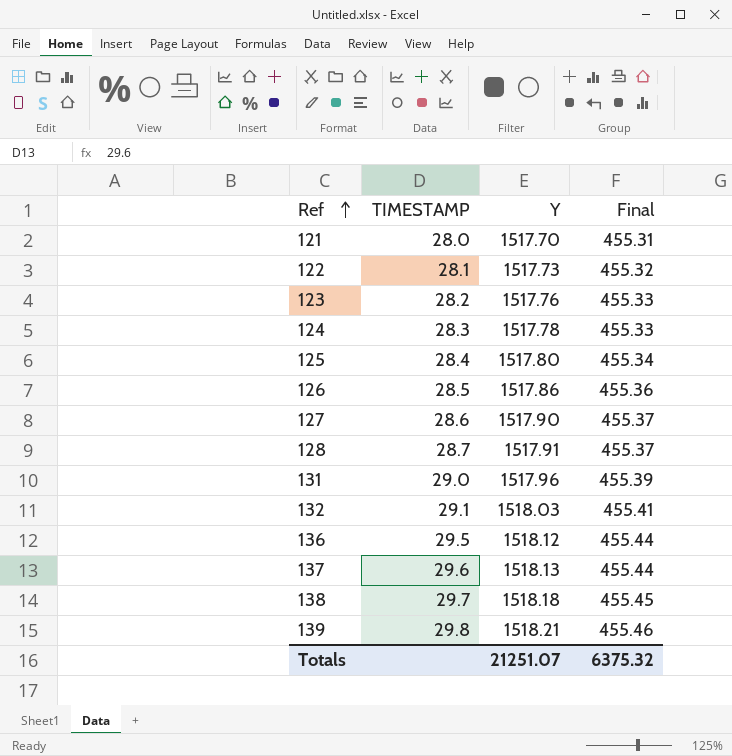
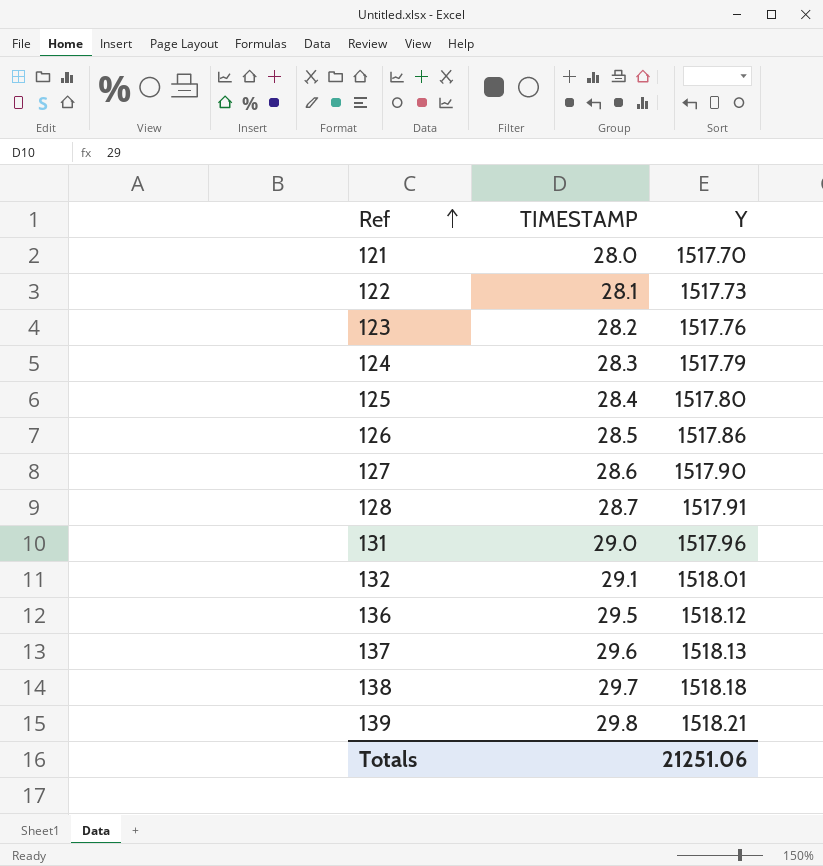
column Final | formula: [Y] * 0.3 -> none
124 | Y: 1517.78 -> 1517.79
132 | Y: 1518.03 -> 1518.01
Totals | Y: 21251.07 -> 21251.06

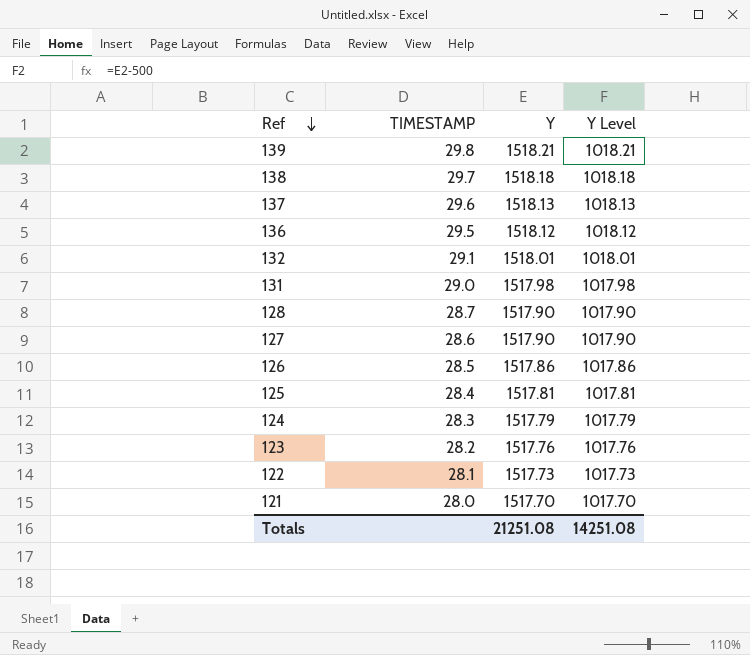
row order: Ref ascending -> Ref descending
column Y Level | formula: none -> [Y] - 500
131 | Y: 1517.96 -> 1517.98
128 | Y: 1517.91 -> 1517.90
125 | Y: 1517.80 -> 1517.81
Totals | Y: 21251.06 -> 21251.08

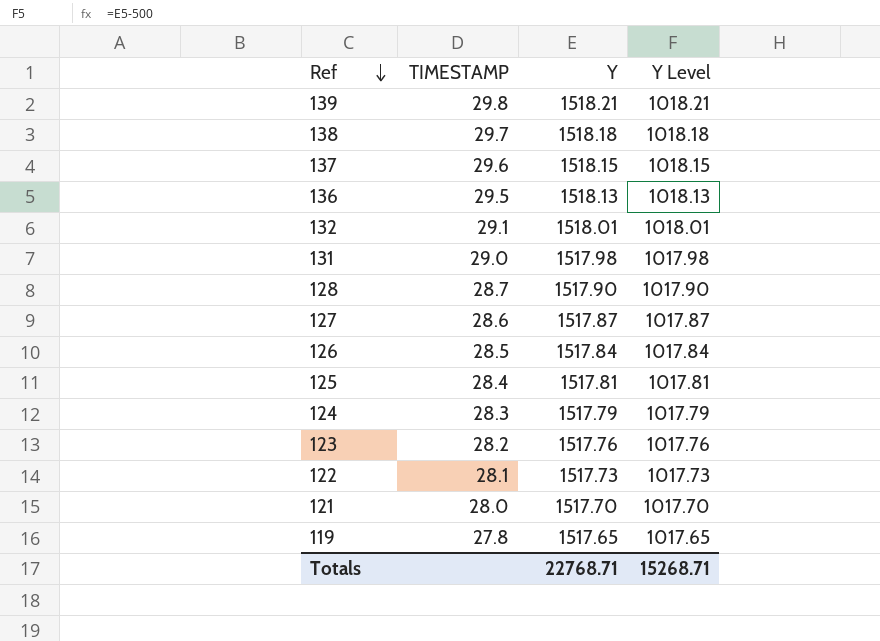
137 | Y: 1518.13 -> 1518.15
137 | Y Level: 1018.13 -> 1018.15
136 | Y: 1518.12 -> 1518.13
136 | Y Level: 1018.12 -> 1018.13
127 | Y: 1517.90 -> 1517.87
127 | Y Level: 1017.90 -> 1017.87
126 | Y: 1517.86 -> 1517.84
126 | Y Level: 1017.86 -> 1017.84
row 119: none -> 27.8 | 1517.65 | 1017.65
Totals | Y: 21251.08 -> 22768.71
Totals | Y Level: 14251.08 -> 15268.71

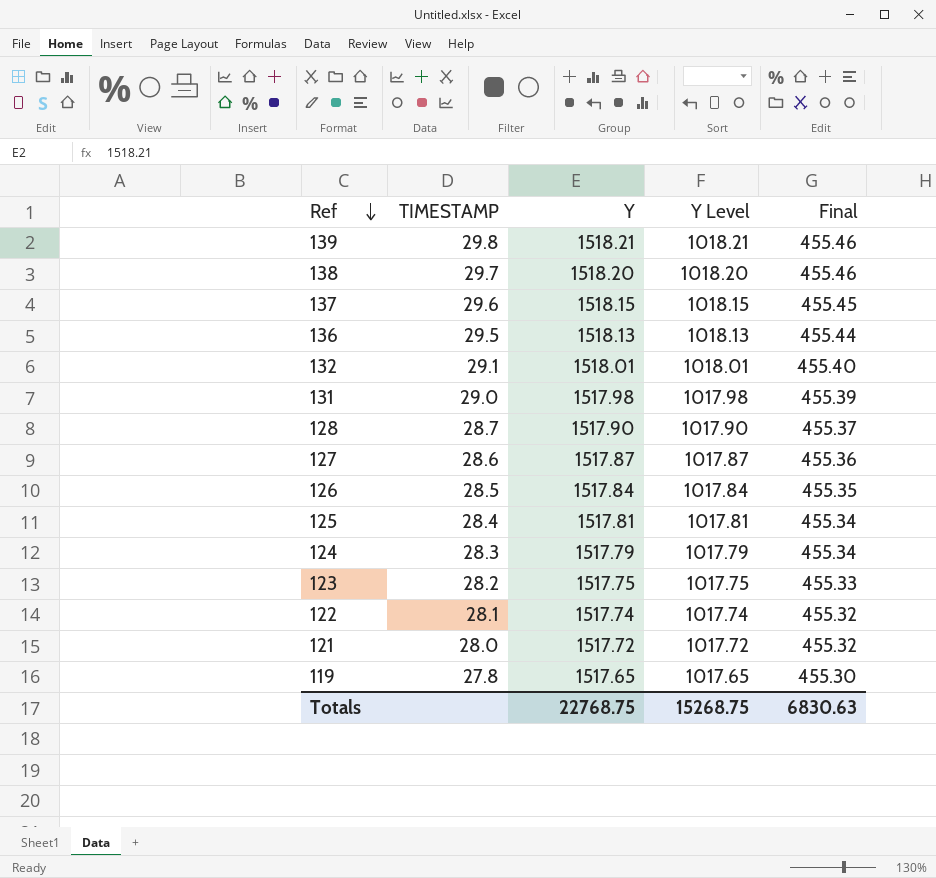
column Final | formula: none -> [Y] * 0.3
138 | Y: 1518.18 -> 1518.20
138 | Y Level: 1018.18 -> 1018.20
123 | Y: 1517.76 -> 1517.75
123 | Y Level: 1017.76 -> 1017.75
122 | Y: 1517.73 -> 1517.74
122 | Y Level: 1017.73 -> 1017.74
121 | Y: 1517.70 -> 1517.72
121 | Y Level: 1017.70 -> 1017.72
Totals | Y: 22768.71 -> 22768.75
Totals | Y Level: 15268.71 -> 15268.75

